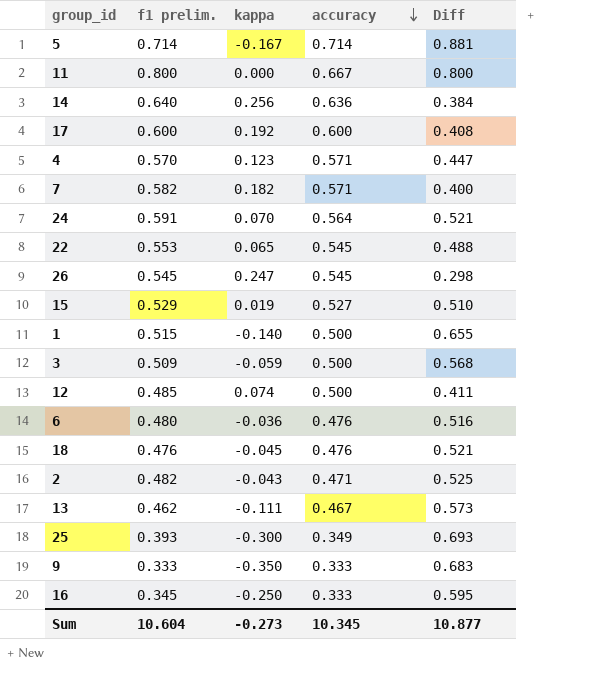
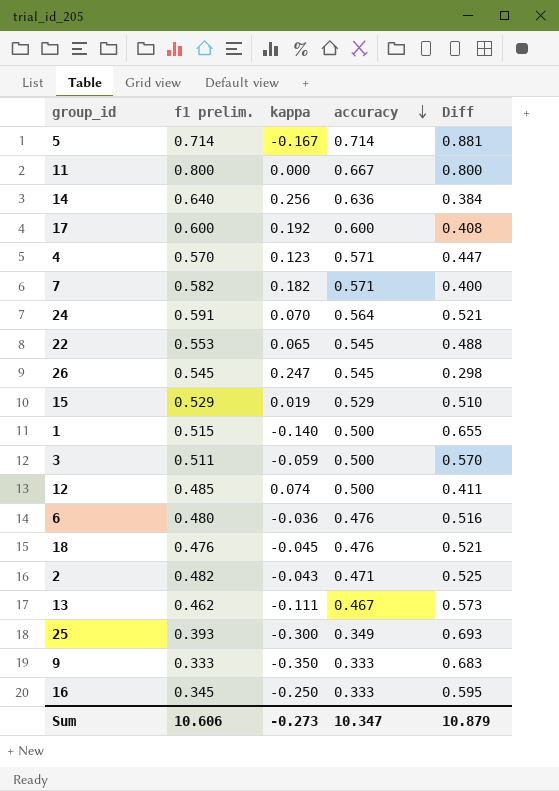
15 | accuracy: 0.527 -> 0.529
3 | f1 prelim.: 0.509 -> 0.511
3 | Diff: 0.568 -> 0.570
Sum | f1 prelim.: 10.604 -> 10.606
Sum | accuracy: 10.345 -> 10.347
Sum | Diff: 10.877 -> 10.879

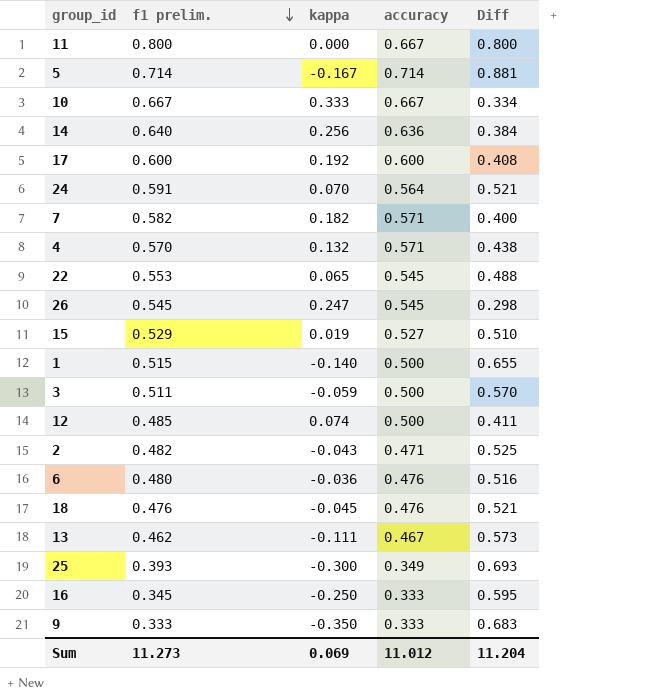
row order: accuracy descending -> f1 prelim. descending
row 10: none -> 0.667 | 0.333 | 0.667 | 0.334
4 | kappa: 0.123 -> 0.132
4 | Diff: 0.447 -> 0.438
15 | accuracy: 0.529 -> 0.527
Sum | f1 prelim.: 10.606 -> 11.273
Sum | kappa: -0.273 -> 0.069
Sum | accuracy: 10.347 -> 11.012
Sum | Diff: 10.879 -> 11.204

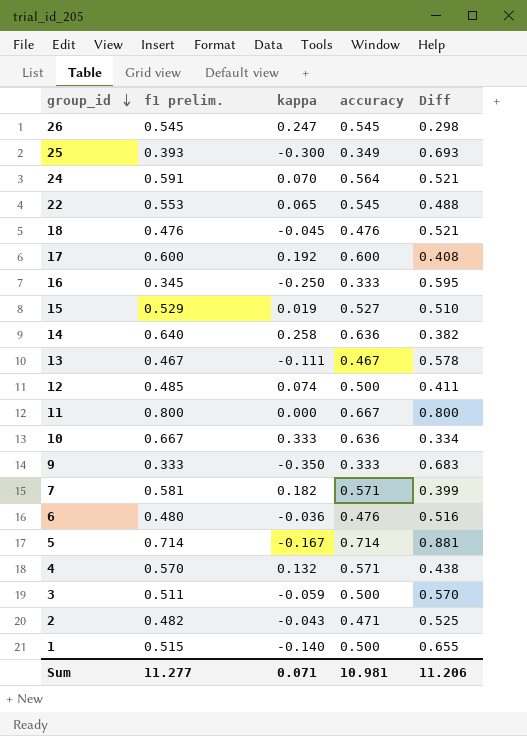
row order: f1 prelim. descending -> group_id descending
14 | kappa: 0.256 -> 0.258
14 | Diff: 0.384 -> 0.382
13 | f1 prelim.: 0.462 -> 0.467
13 | Diff: 0.573 -> 0.578
10 | accuracy: 0.667 -> 0.636
7 | f1 prelim.: 0.582 -> 0.581
7 | Diff: 0.400 -> 0.399
Sum | f1 prelim.: 11.273 -> 11.277
Sum | kappa: 0.069 -> 0.071
Sum | accuracy: 11.012 -> 10.981
Sum | Diff: 11.204 -> 11.206

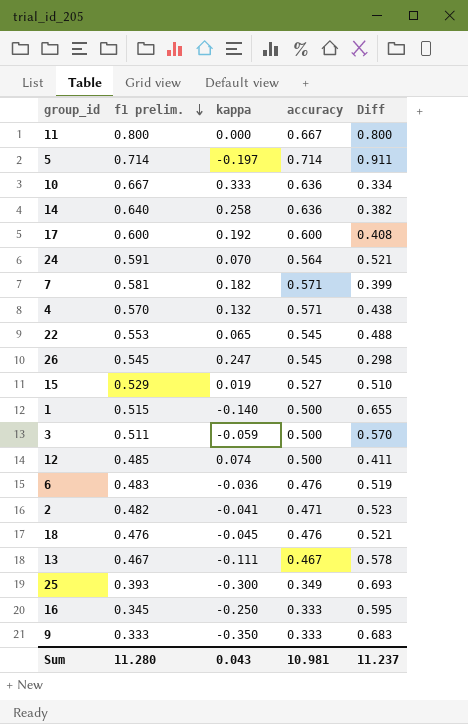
row order: group_id descending -> f1 prelim. descending
5 | kappa: -0.167 -> -0.197
5 | Diff: 0.881 -> 0.911
6 | f1 prelim.: 0.480 -> 0.483
6 | Diff: 0.516 -> 0.519
2 | kappa: -0.043 -> -0.041
2 | Diff: 0.525 -> 0.523
Sum | f1 prelim.: 11.277 -> 11.280
Sum | kappa: 0.071 -> 0.043
Sum | Diff: 11.206 -> 11.237

